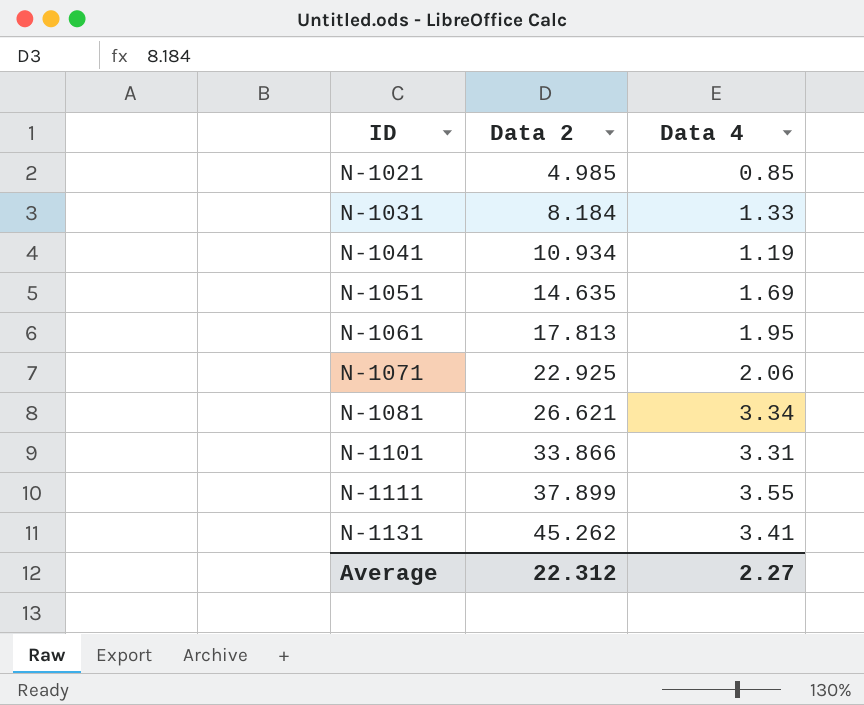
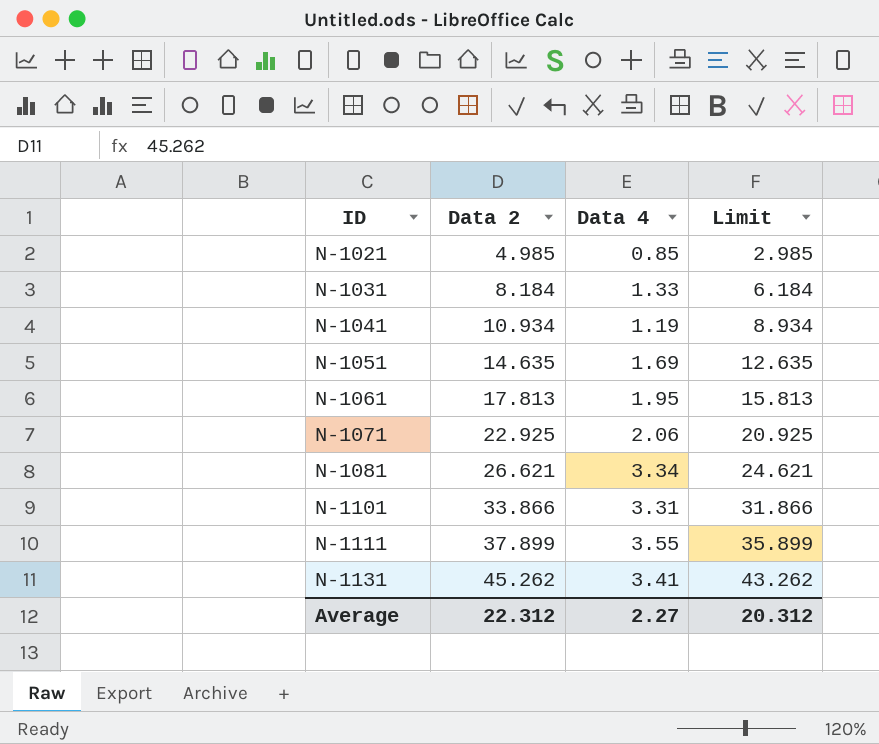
column Limit | formula: none -> [Data 2] - 2

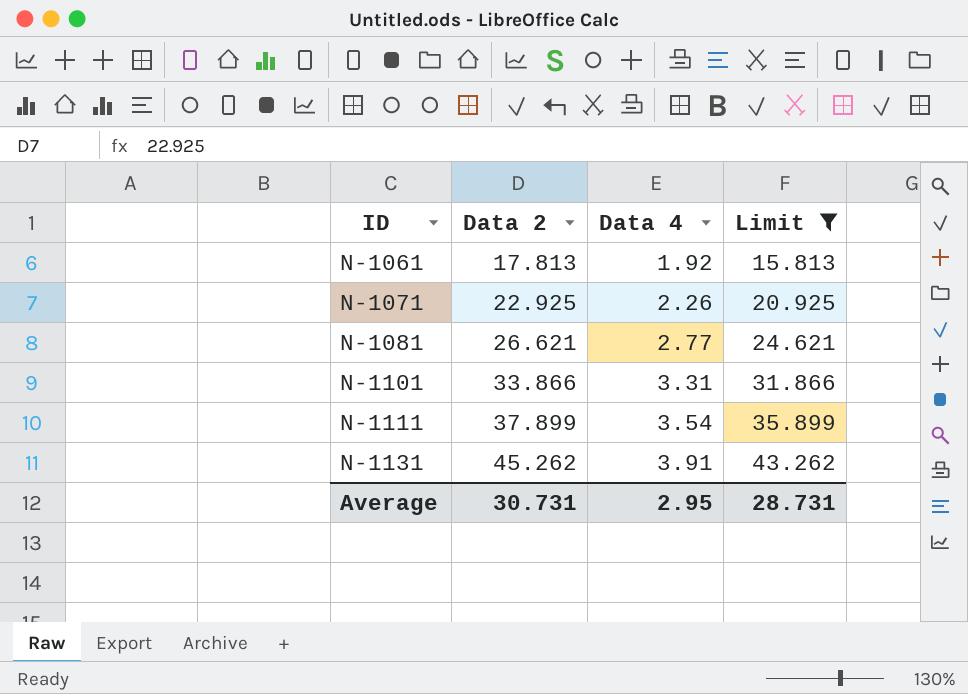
filter: none -> Limit >= 15.813
N-1061 | Data 4: 1.95 -> 1.92
N-1071 | Data 4: 2.06 -> 2.26
N-1081 | Data 4: 3.34 -> 2.77
N-1111 | Data 4: 3.55 -> 3.54
N-1131 | Data 4: 3.41 -> 3.91
Average | Data 2: 22.312 -> 30.731
Average | Data 4: 2.27 -> 2.95
Average | Limit: 20.312 -> 28.731

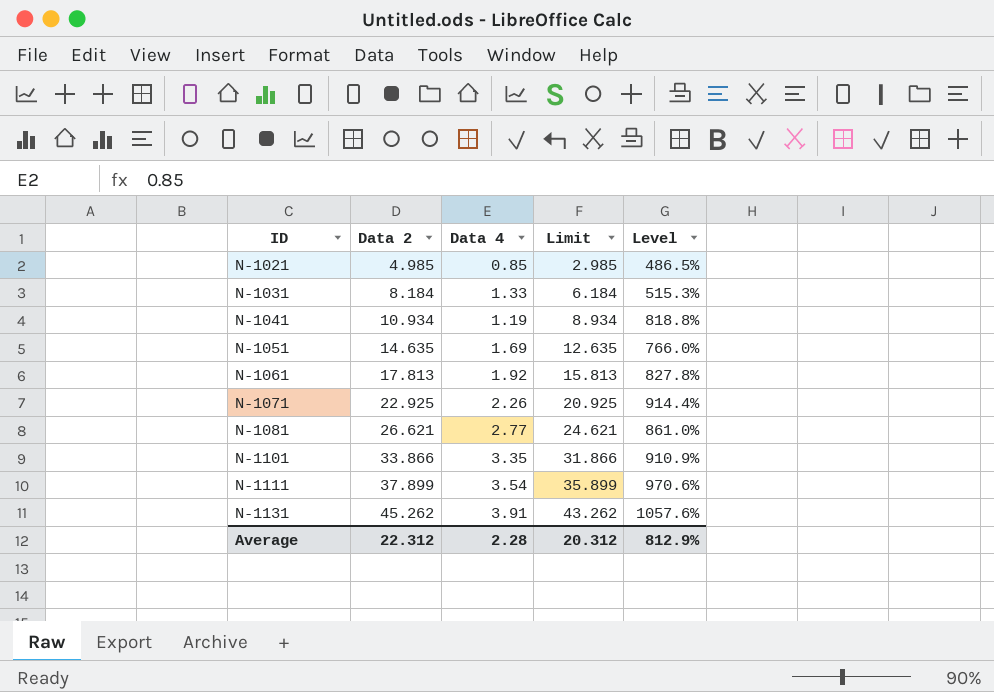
filter: Limit >= 15.813 -> none
column Level | formula: none -> ([Data 2] - [Data 4]) / [Data 4]
N-1101 | Data 4: 3.31 -> 3.35
Average | Data 2: 30.731 -> 22.312
Average | Data 4: 2.95 -> 2.28
Average | Limit: 28.731 -> 20.312

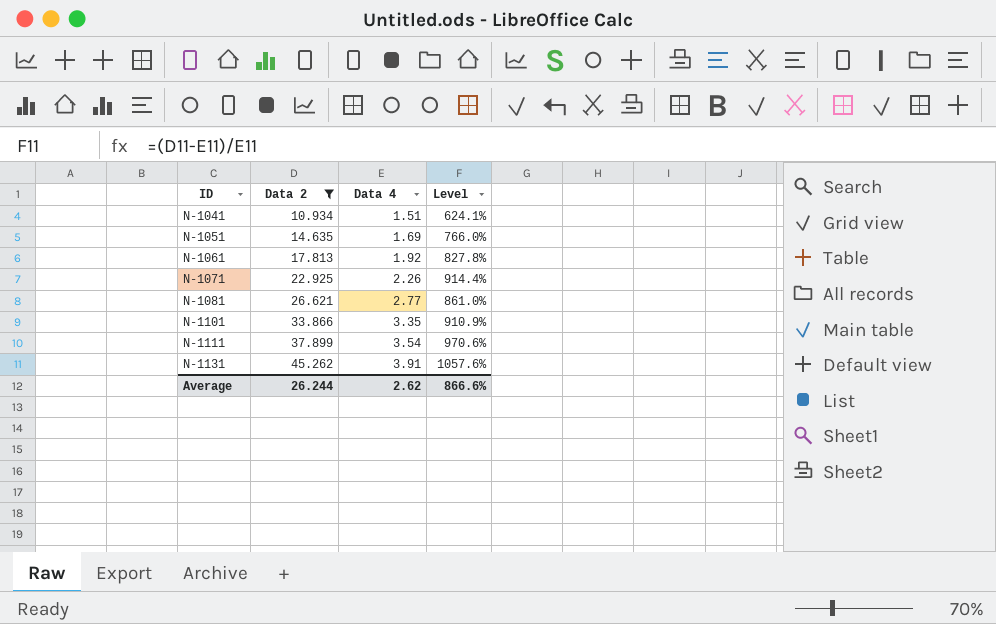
filter: none -> Data 2 >= 10.934
column Limit | formula: [Data 2] - 2 -> none
N-1041 | Data 4: 1.19 -> 1.51
N-1041 | Level: 818.8% -> 624.1%
Average | Data 2: 22.312 -> 26.244
Average | Data 4: 2.28 -> 2.62
Average | Level: 812.9% -> 866.6%

